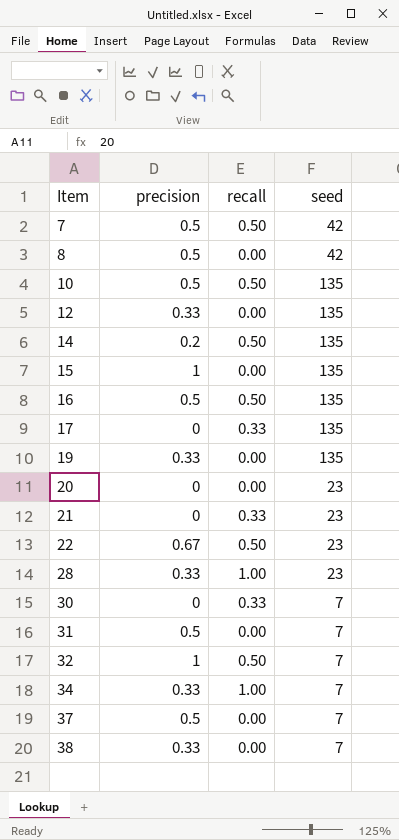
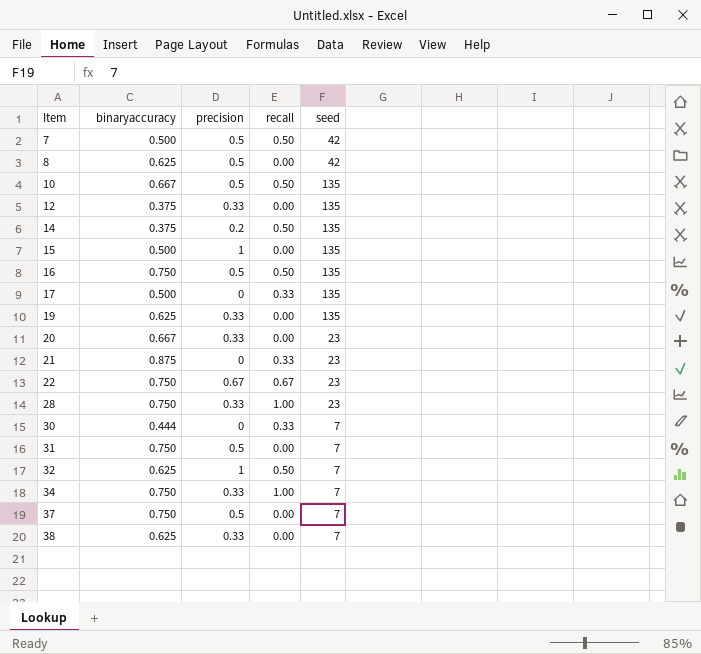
column binaryaccuracy | position: none -> 2
20 | precision: 0 -> 0.33
22 | recall: 0.50 -> 0.67

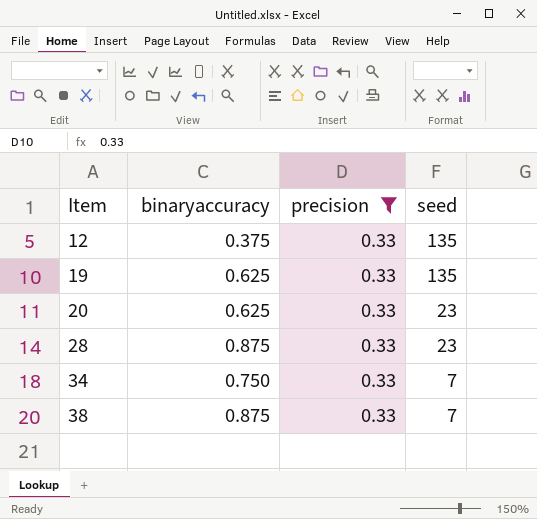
filter: none -> precision = 0.33
column recall | position: 4 -> none
20 | binaryaccuracy: 0.667 -> 0.625
28 | binaryaccuracy: 0.750 -> 0.875
38 | binaryaccuracy: 0.625 -> 0.875

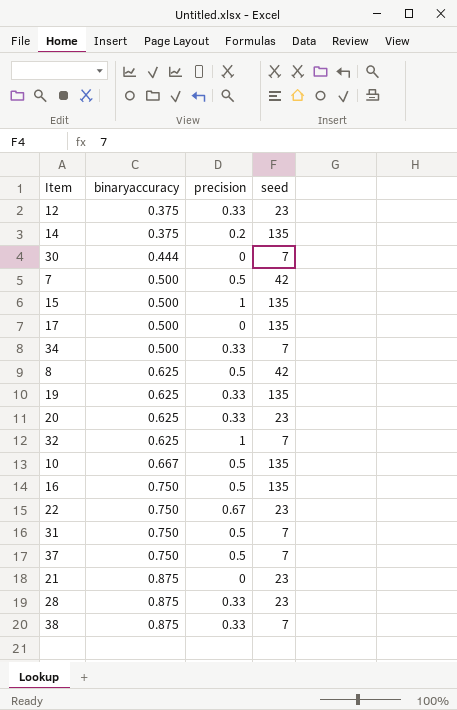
filter: precision = 0.33 -> none
row order: Item ascending -> binaryaccuracy ascending
12 | seed: 135 -> 23
34 | binaryaccuracy: 0.750 -> 0.500

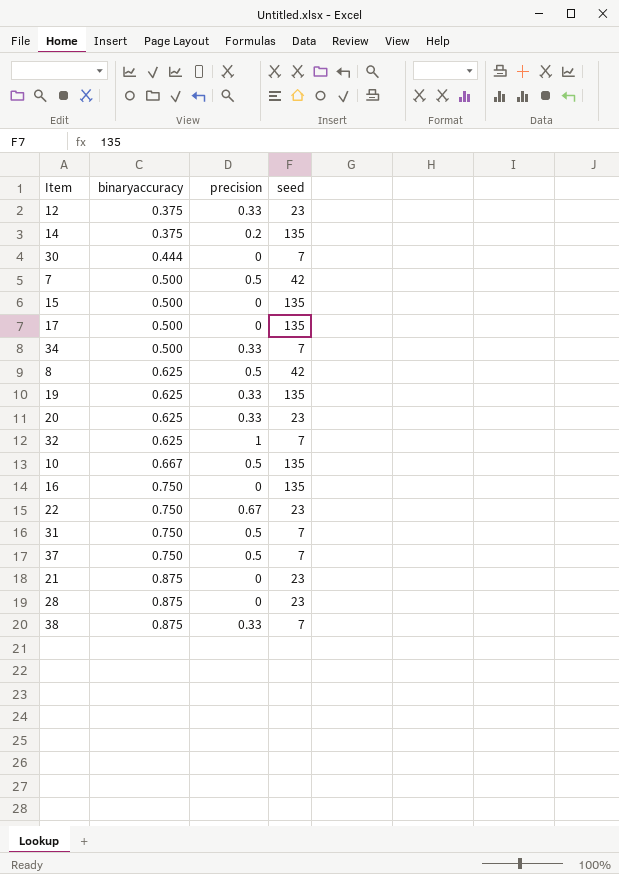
15 | precision: 1 -> 0
16 | precision: 0.5 -> 0
28 | precision: 0.33 -> 0

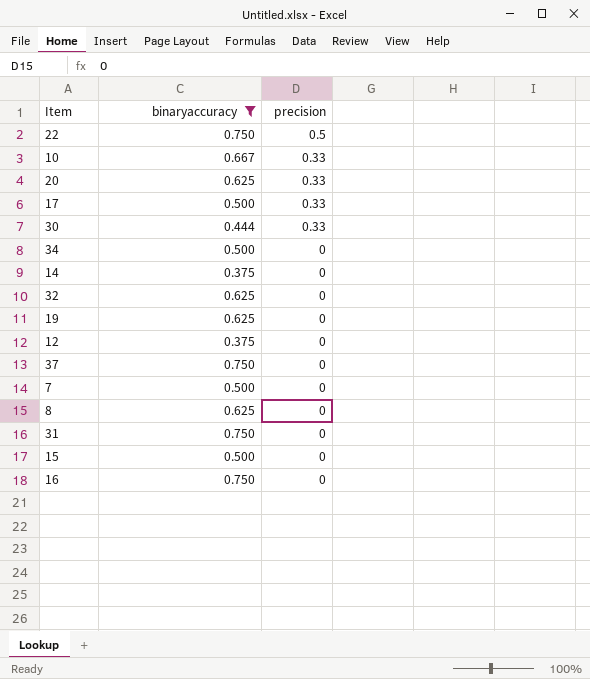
filter: none -> binaryaccuracy != 0.875
row order: binaryaccuracy ascending -> precision descending
column seed | position: 4 -> none
22 | precision: 0.67 -> 0.5
10 | precision: 0.5 -> 0.33
17 | precision: 0 -> 0.33
30 | precision: 0 -> 0.33
34 | precision: 0.33 -> 0
14 | precision: 0.2 -> 0
32 | precision: 1 -> 0
19 | precision: 0.33 -> 0
12 | precision: 0.33 -> 0
37 | precision: 0.5 -> 0
7 | precision: 0.5 -> 0
8 | precision: 0.5 -> 0
31 | precision: 0.5 -> 0

